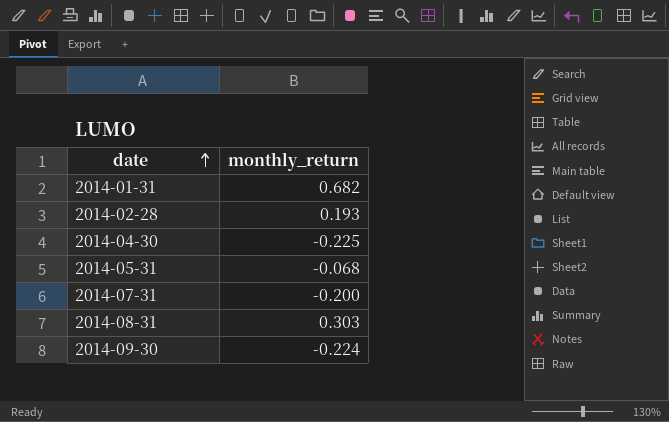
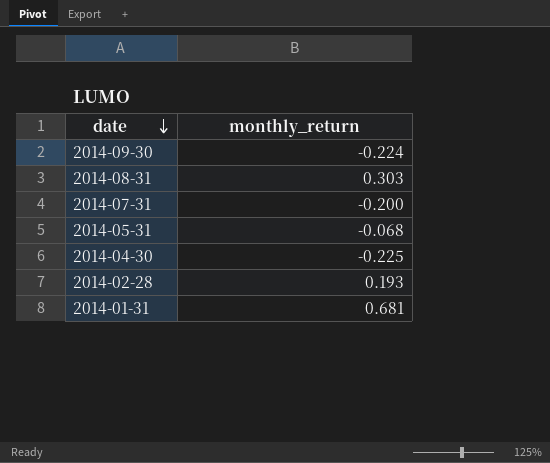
row order: date ascending -> date descending
2014-01-31 | monthly_return: 0.682 -> 0.681

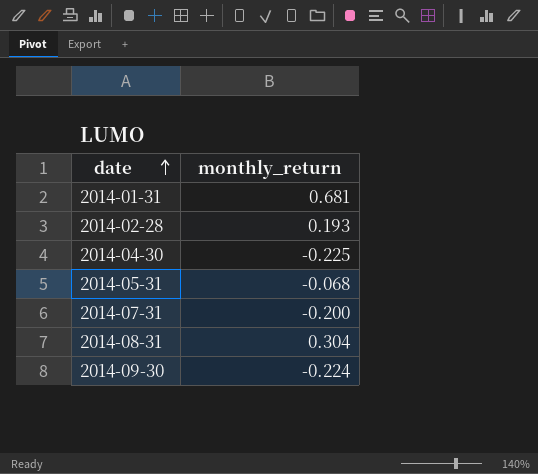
row order: date descending -> date ascending
2014-08-31 | monthly_return: 0.303 -> 0.304

